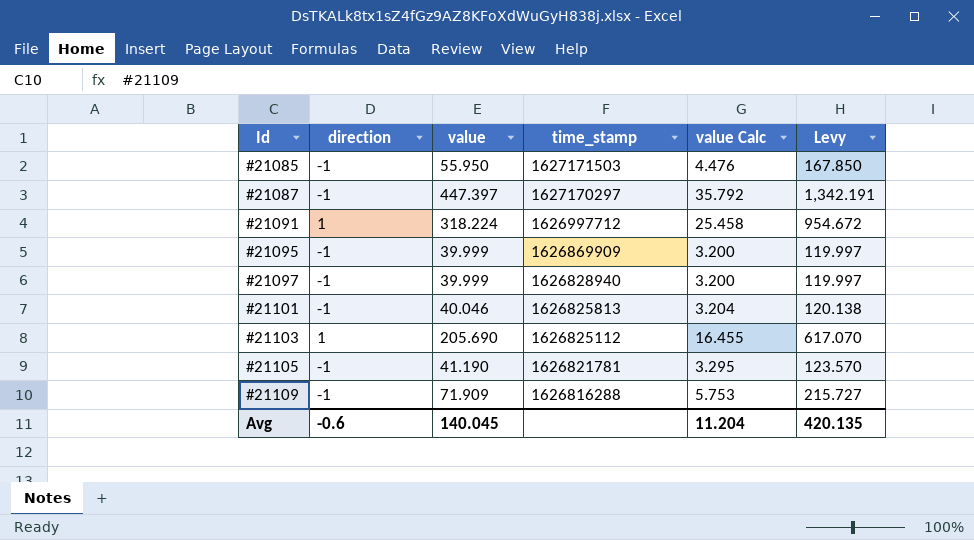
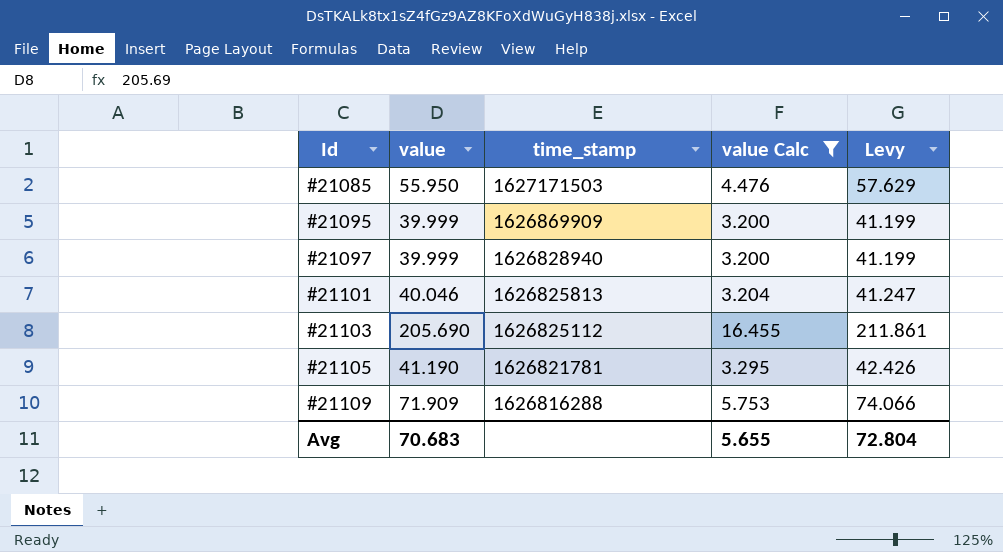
filter: none -> value Calc <= 16.455
column direction | position: 2 -> none
column Levy | formula: [value] * 3 -> [value] * 1.03
Avg | value: 140.045 -> 70.683
Avg | value Calc: 11.204 -> 5.655
Avg | Levy: 420.135 -> 72.804

